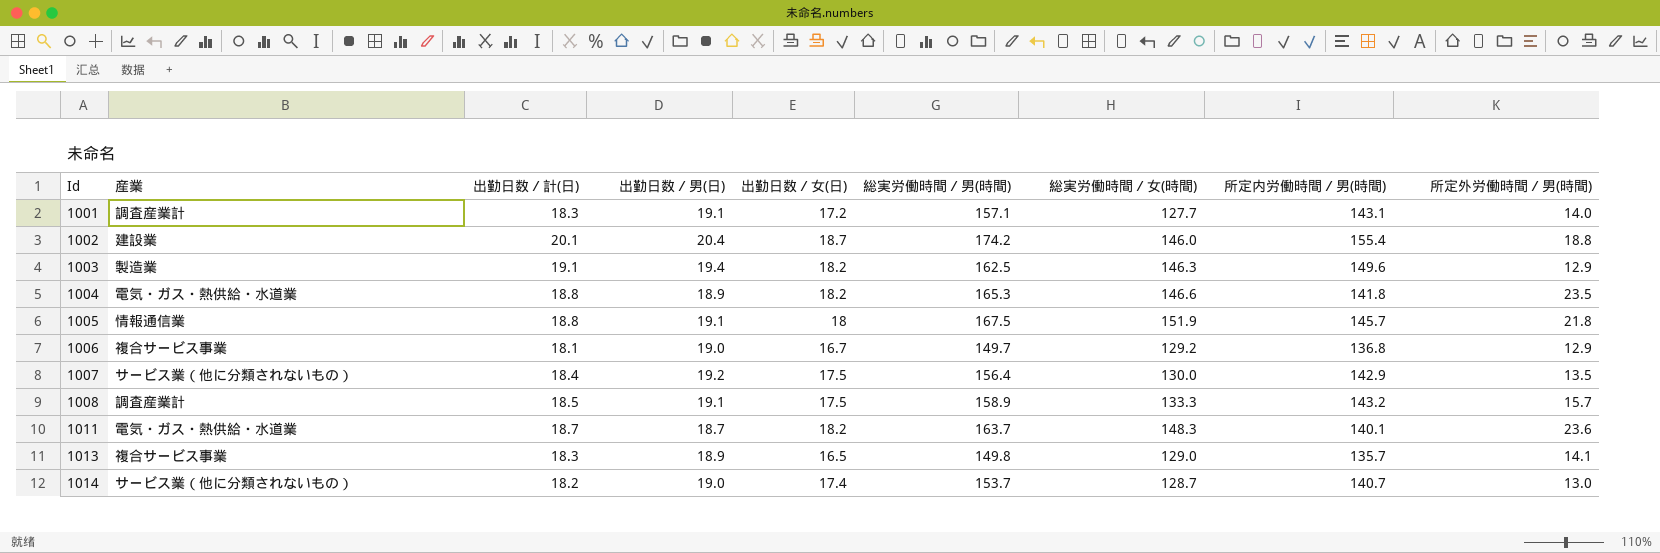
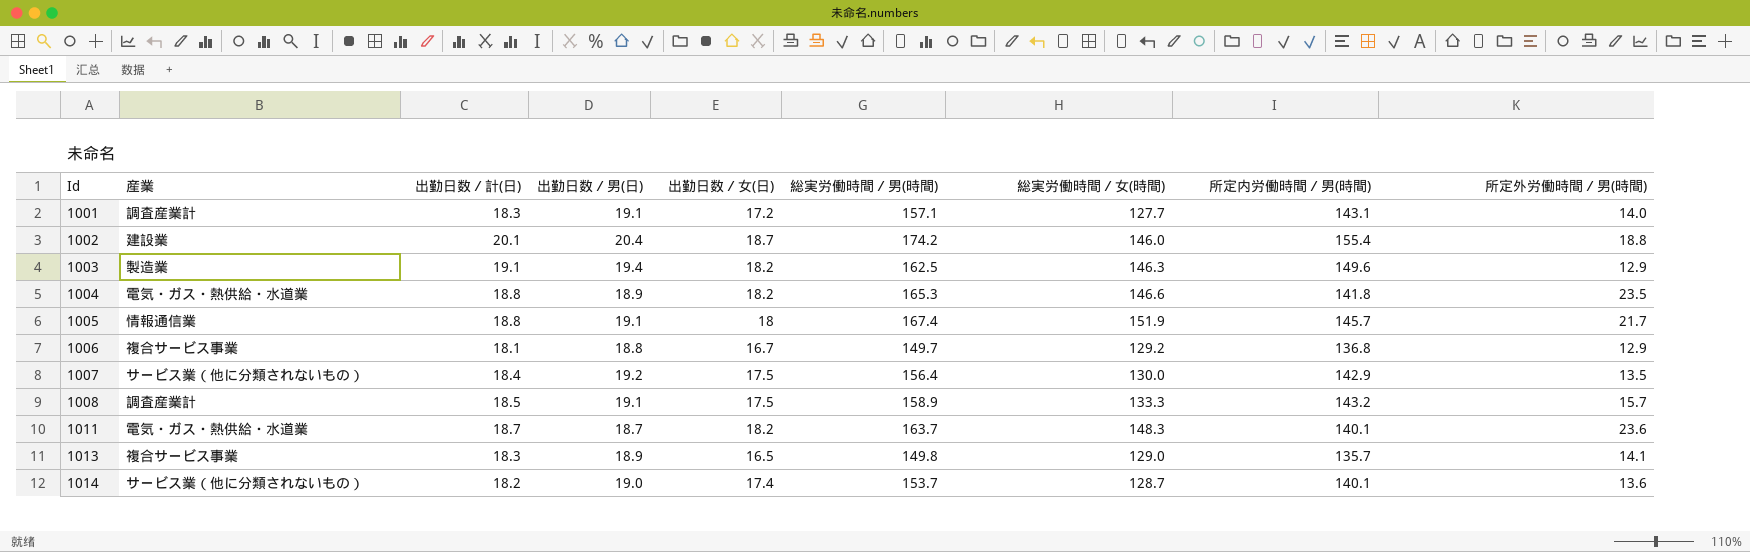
1005 | 総実労働時間／男(時間): 167.5 -> 167.4
1005 | 所定外労働時間／男(時間): 21.8 -> 21.7
1006 | 出勤日数／男(日): 19.0 -> 18.8
1014 | 所定内労働時間／男(時間): 140.7 -> 140.1
1014 | 所定外労働時間／男(時間): 13.0 -> 13.6

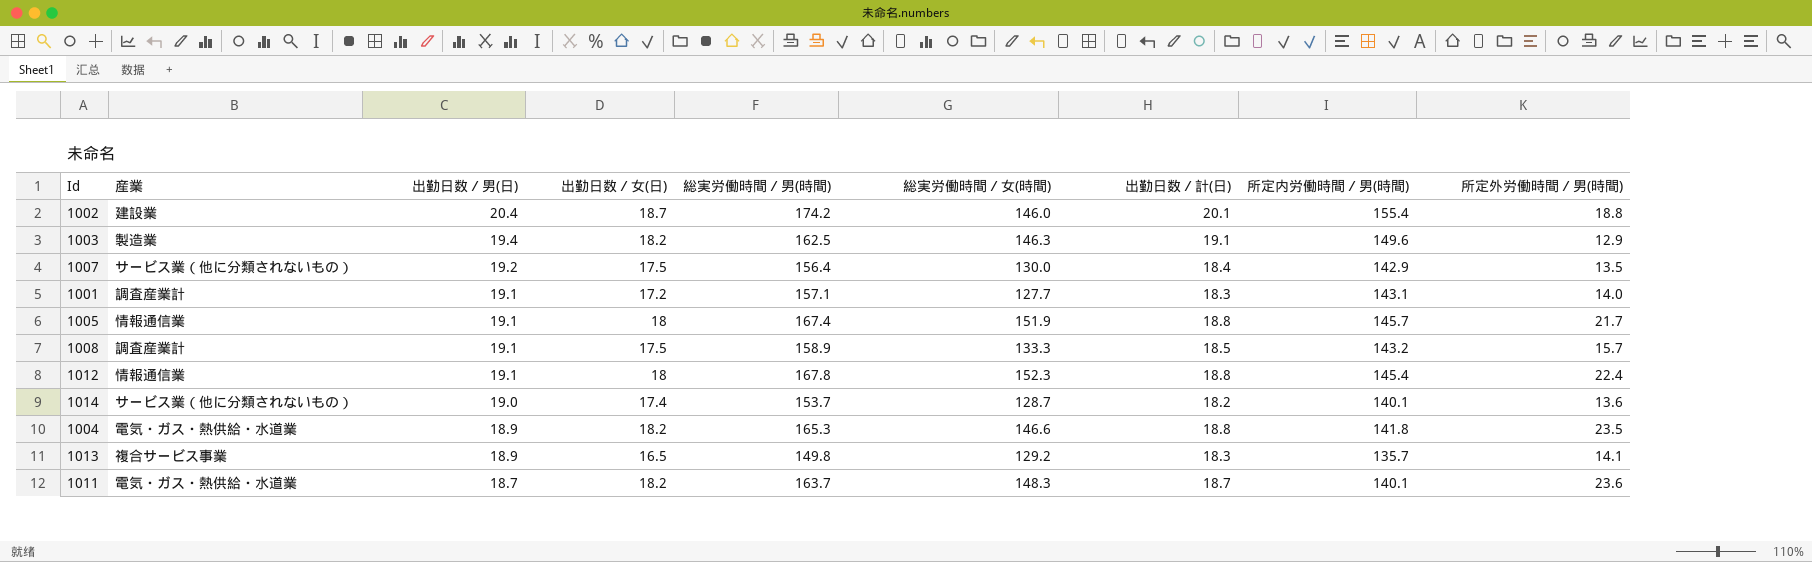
row order: Id ascending -> 出勤日数／男(日) descending
column 出勤日数／計(日) | position: 3 -> 7
row 1006: 複合サービス事業 | 18.1 | 18.8 | 16.7 | 149.7 | 129.2 | 136.8 | 12.9 -> none
row 1012: none -> 情報通信業 | 19.1 | 18 | 167.8 | 152.3 | 18.8 | 145.4 | 22.4
1013 | 総実労働時間／女(時間): 129.0 -> 129.2

